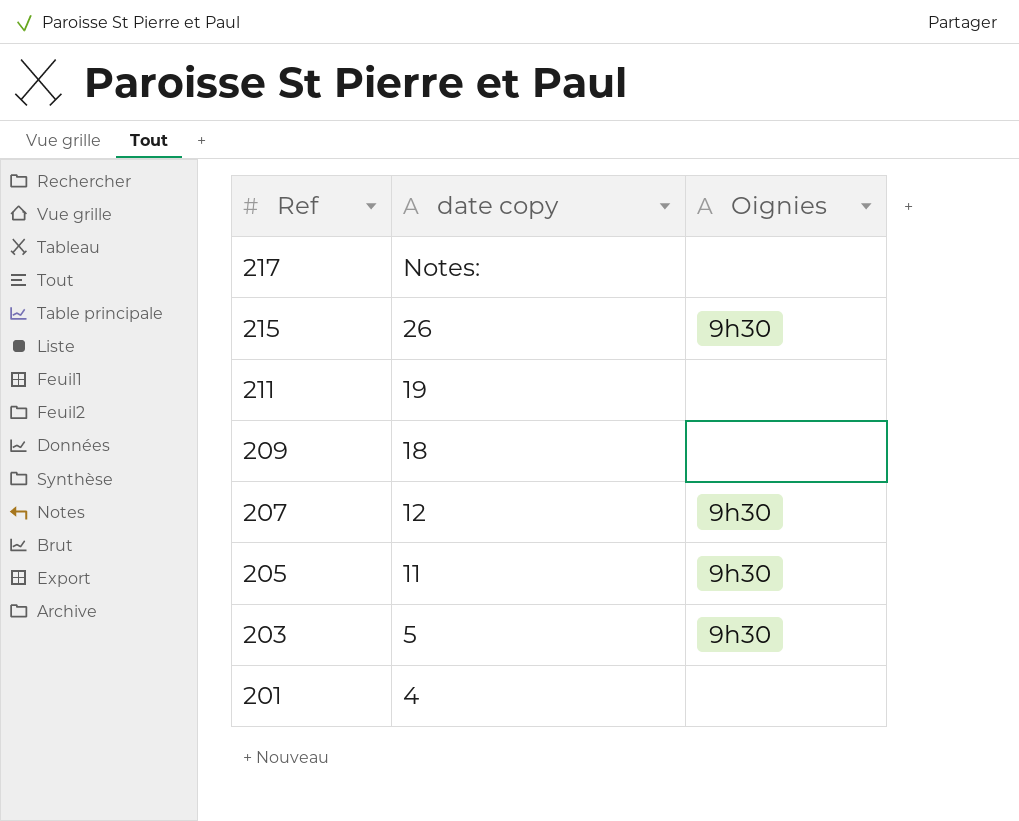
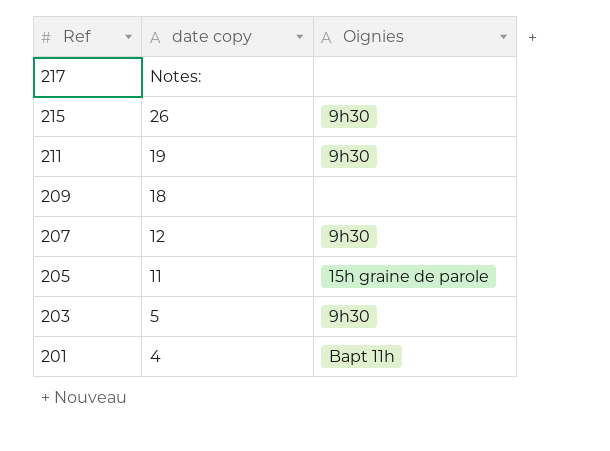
211 | Oignies: none -> 9h30
205 | Oignies: 9h30 -> 15h graine de parole
201 | Oignies: none -> Bapt 11h

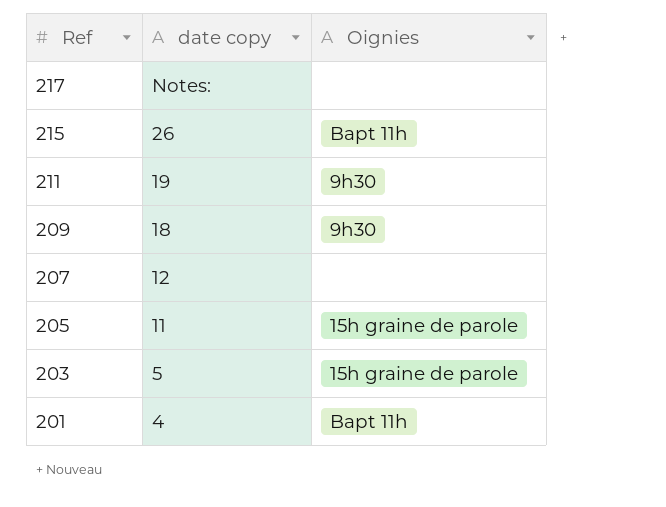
215 | Oignies: 9h30 -> Bapt 11h
209 | Oignies: none -> 9h30
207 | Oignies: 9h30 -> none
203 | Oignies: 9h30 -> 15h graine de parole

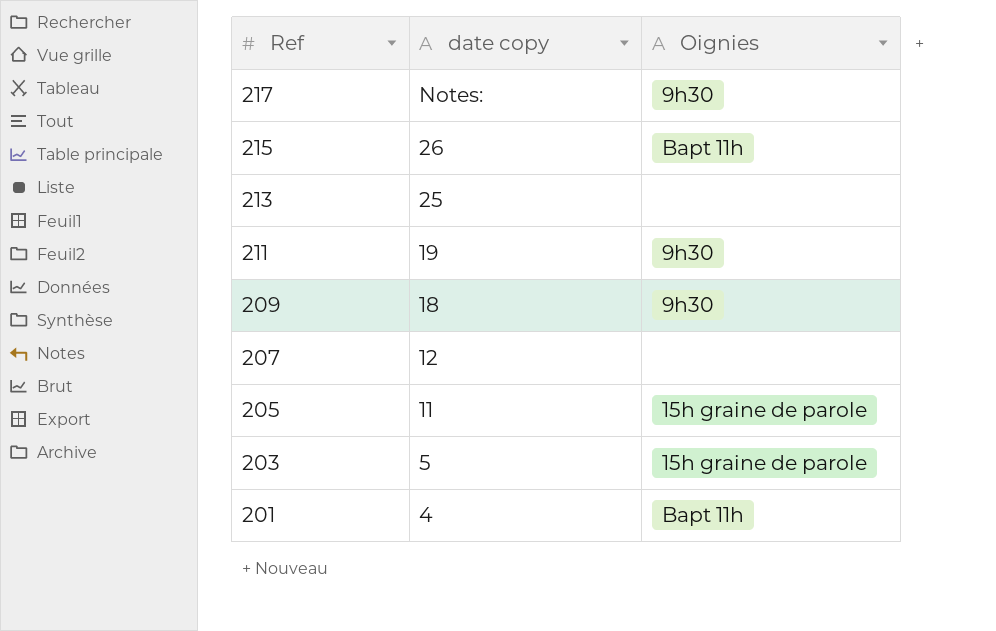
217 | Oignies: none -> 9h30
row 213: none -> 25 | none

